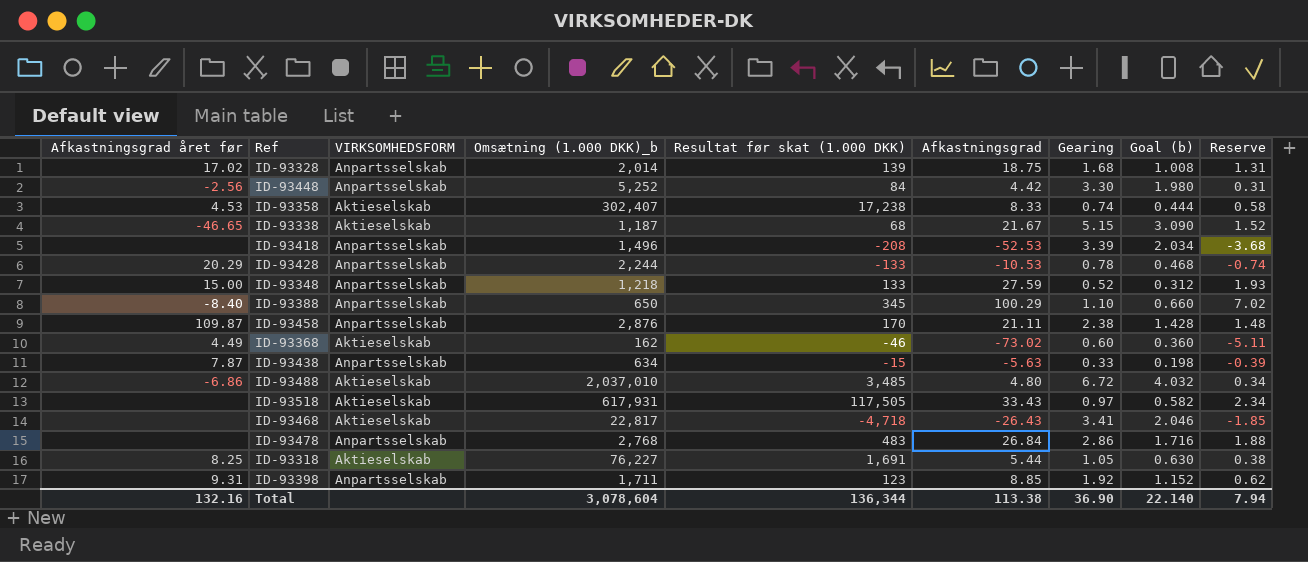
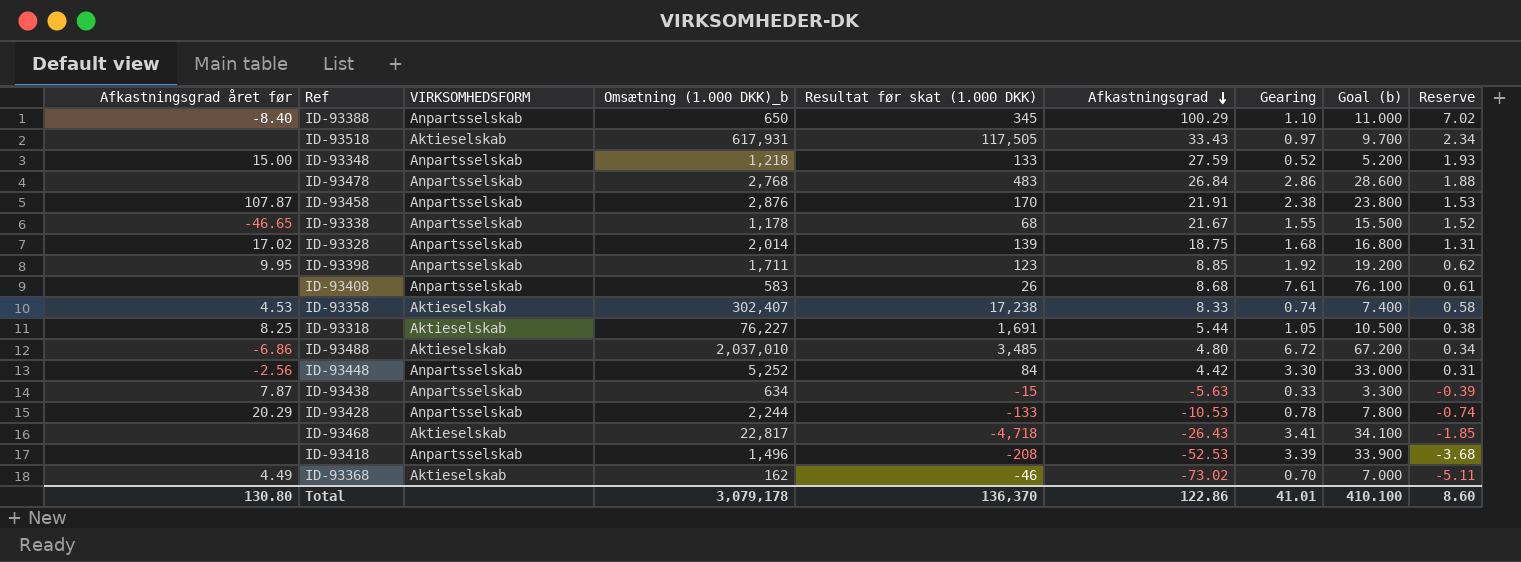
row order: none -> Afkastningsgrad descending
column Goal (b) | formula: [Gearing] * 0.6 -> [Gearing] * 10
ID-93458 | Afkastningsgrad året før: 109.87 -> 107.87
ID-93458 | Afkastningsgrad: 21.11 -> 21.91
ID-93458 | Reserve: 1.48 -> 1.53
ID-93338 | VIRKSOMHEDSFORM: Aktieselskab -> Anpartsselskab
ID-93338 | Omsætning (1.000 DKK)_b: 1,187 -> 1,178
ID-93338 | Gearing: 5.15 -> 1.55
ID-93398 | Afkastningsgrad året før: 9.31 -> 9.95
row ID-93408: none -> none | Anpartsselskab | 583 | 26 | 8.68 | 7.61 | 76.100 | 0.61
ID-93368 | Gearing: 0.60 -> 0.70
Total | Afkastningsgrad året før: 132.16 -> 130.80
Total | Omsætning (1.000 DKK)_b: 3,078,604 -> 3,079,178
Total | Resultat før skat (1.000 DKK): 136,344 -> 136,370
Total | Afkastningsgrad: 113.38 -> 122.86
Total | Gearing: 36.90 -> 41.01
Total | Goal (b): 22.140 -> 410.100
Total | Reserve: 7.94 -> 8.60

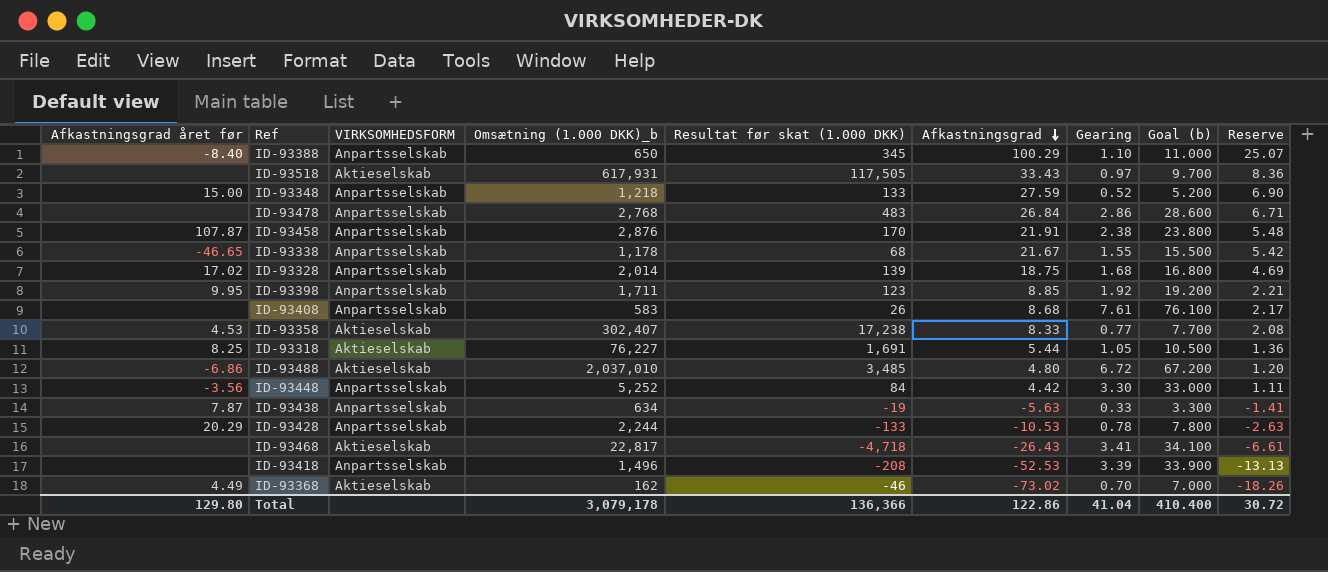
column Reserve | formula: [Afkastningsgrad] * 0.07 -> [Afkastningsgrad] * 0.25
ID-93358 | Gearing: 0.74 -> 0.77
ID-93358 | Goal (b): 7.400 -> 7.700
ID-93448 | Afkastningsgrad året før: -2.56 -> -3.56
ID-93438 | Resultat før skat (1.000 DKK): -15 -> -19
Total | Afkastningsgrad året før: 130.80 -> 129.80
Total | Resultat før skat (1.000 DKK): 136,370 -> 136,366
Total | Gearing: 41.01 -> 41.04
Total | Goal (b): 410.100 -> 410.400
Total | Reserve: 8.60 -> 30.72

